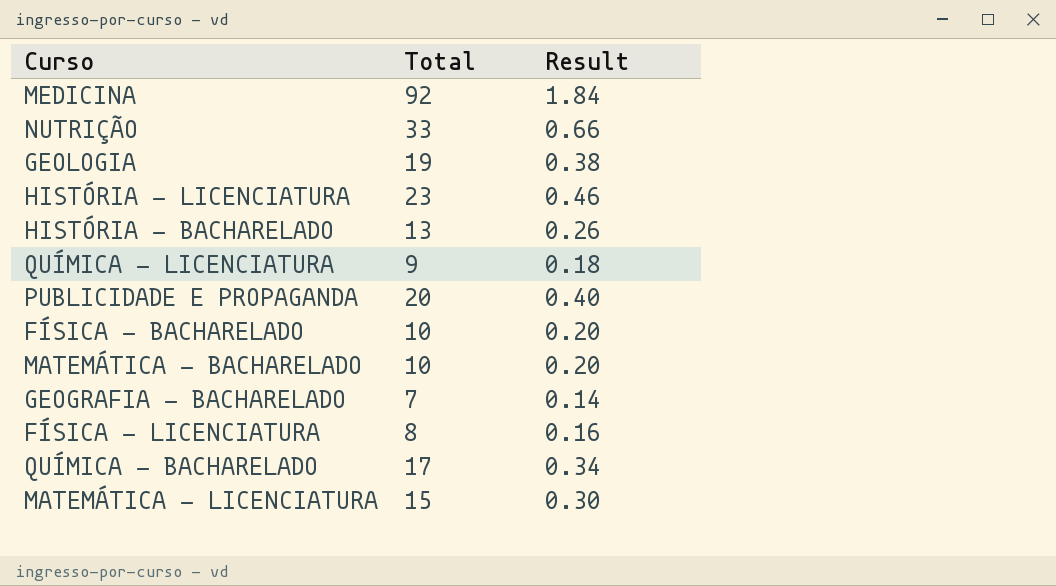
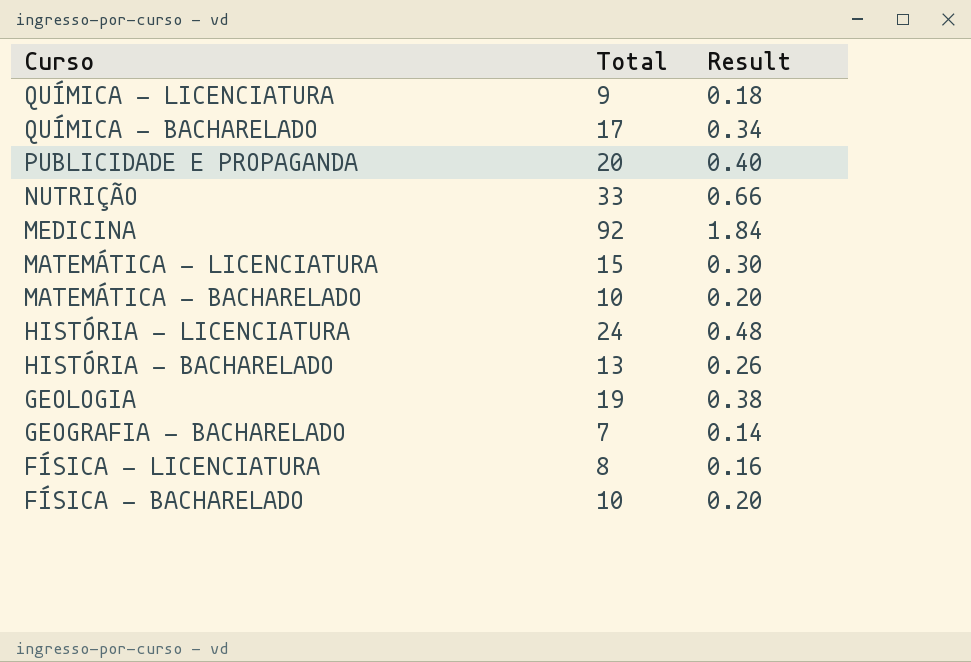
row order: none -> Curso descending
HISTÓRIA - LICENCIATURA | Total: 23 -> 24
HISTÓRIA - LICENCIATURA | Result: 0.46 -> 0.48

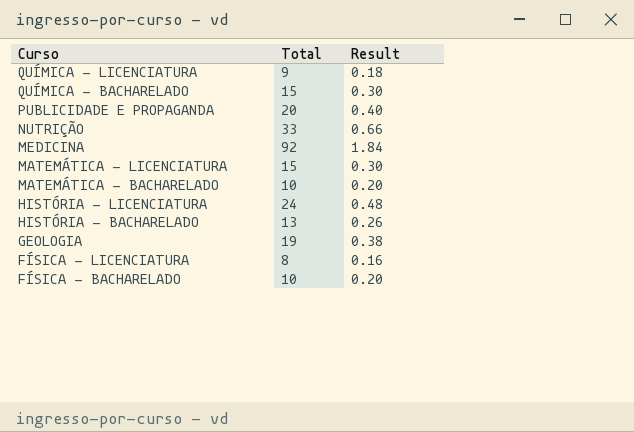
row GEOGRAFIA - BACHARELADO: 7 | 0.14 -> none
QUÍMICA - BACHARELADO | Total: 17 -> 15
QUÍMICA - BACHARELADO | Result: 0.34 -> 0.30

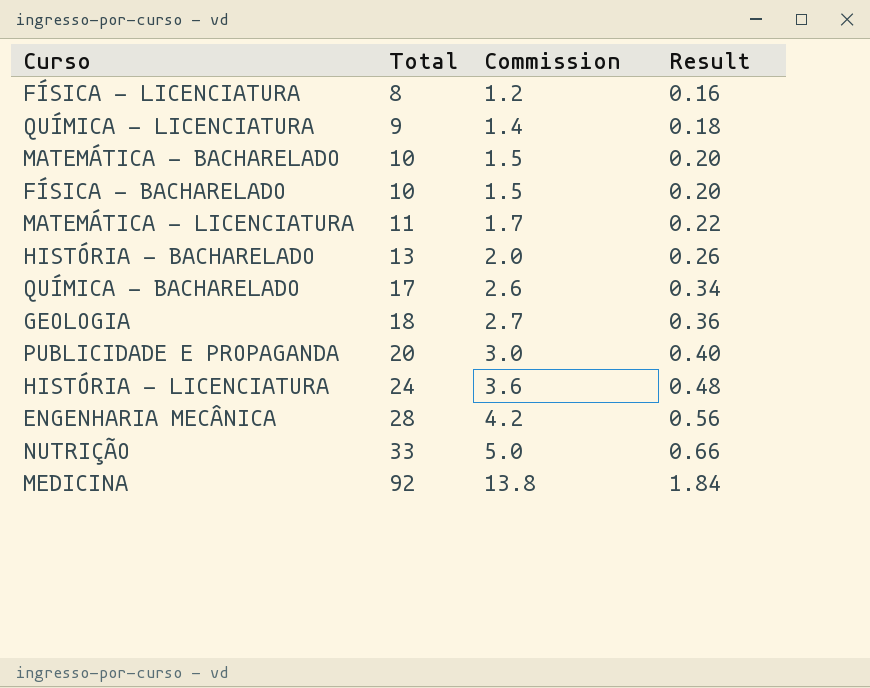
row order: Curso descending -> Total ascending
column Commission | formula: none -> [Total] * 0.15
MATEMÁTICA - LICENCIATURA | Total: 15 -> 11
MATEMÁTICA - LICENCIATURA | Result: 0.30 -> 0.22
QUÍMICA - BACHARELADO | Total: 15 -> 17
QUÍMICA - BACHARELADO | Result: 0.30 -> 0.34
GEOLOGIA | Total: 19 -> 18
GEOLOGIA | Result: 0.38 -> 0.36
row ENGENHARIA MECÂNICA: none -> 28 | 4.2 | 0.56

